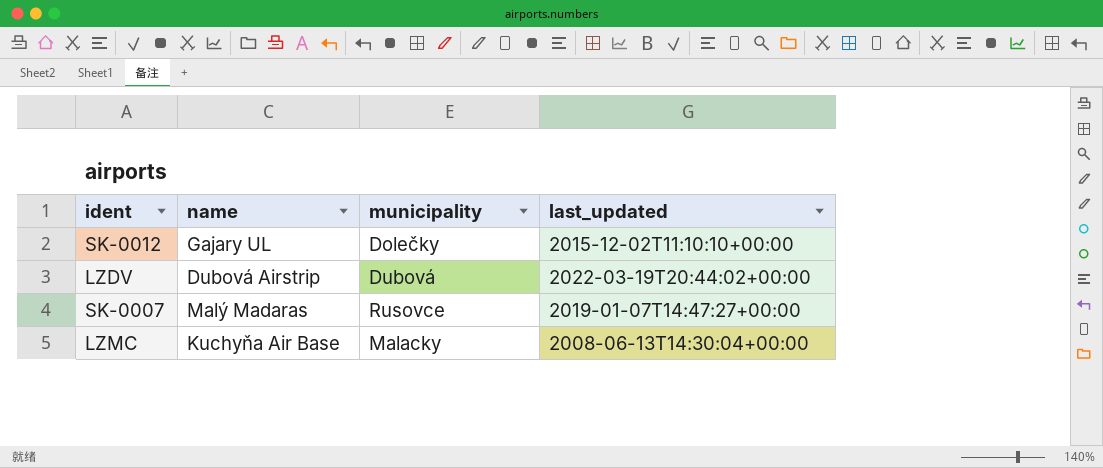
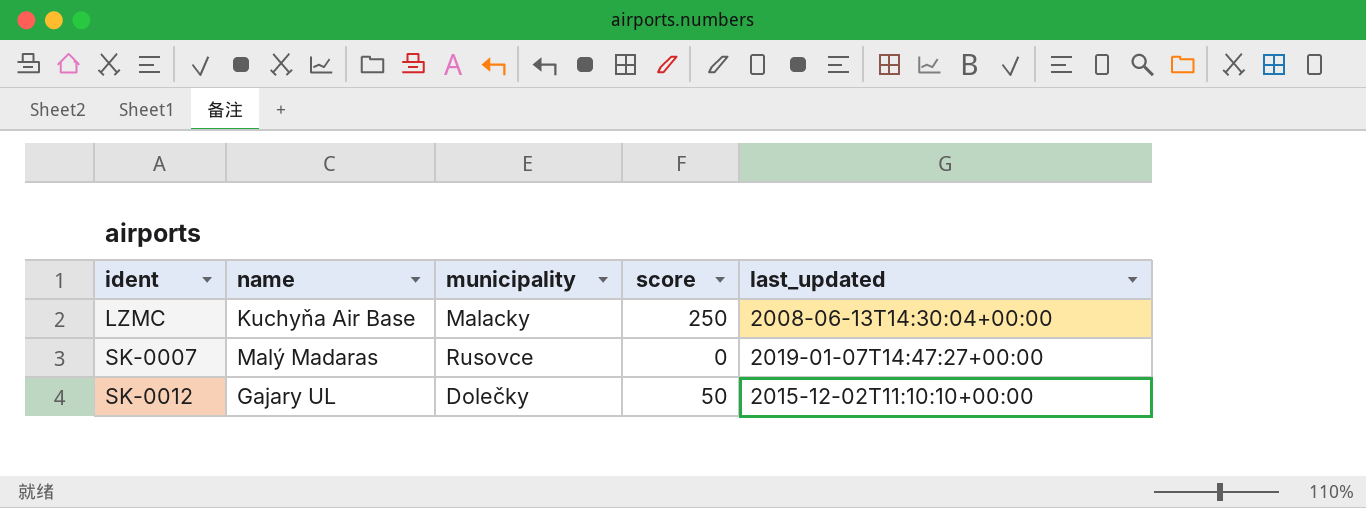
row order: none -> ident ascending
column score | position: none -> 4
row LZDV: Dubová Airstrip | Dubová | 2022-03-19T20:44:02+00:00 -> none

